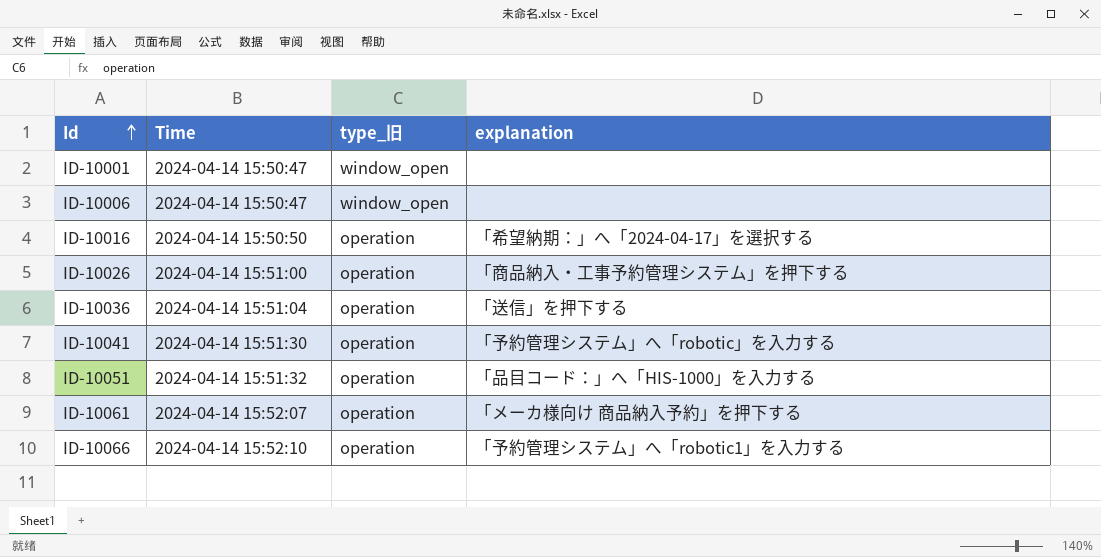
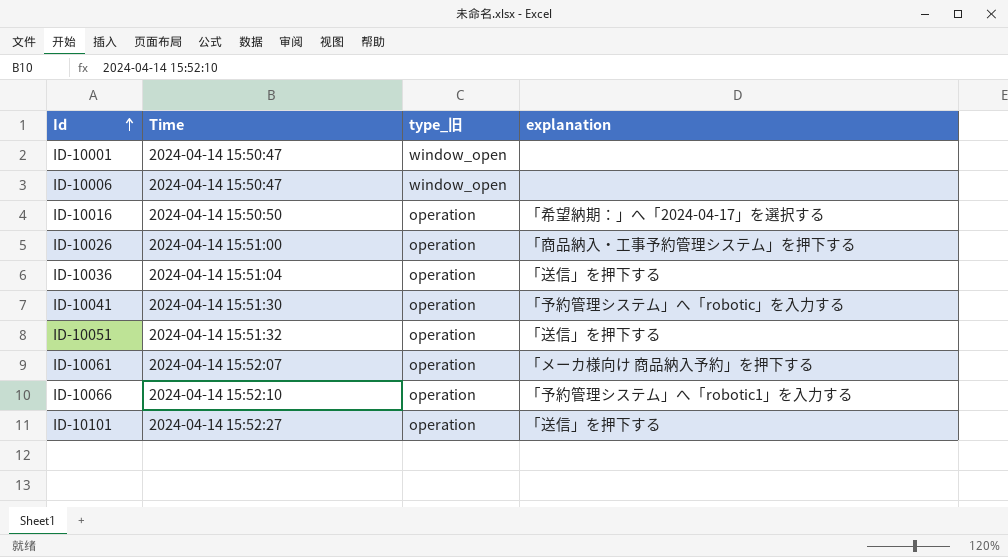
ID-10051 | explanation: 「品目コード：」へ「HIS-1000」を入力する -> 「送信」を押下する
row ID-10101: none -> 2024-04-14 15:52:27 | operation | 「送信」を押下する

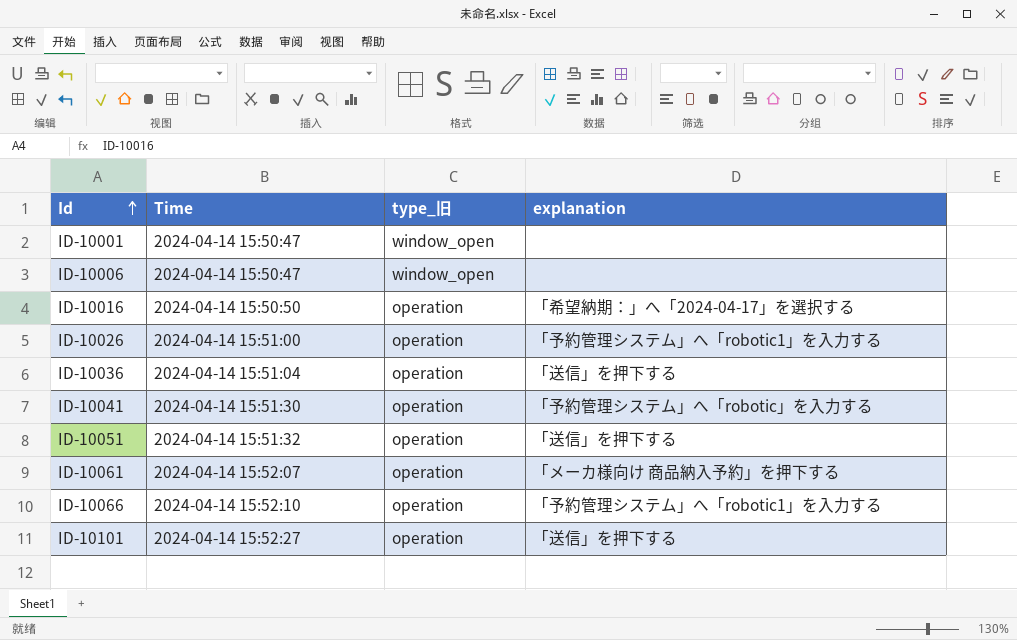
ID-10026 | explanation: 「商品納入・工事予約管理システム」を押下する -> 「予約管理システム」へ「robotic1」を入力する

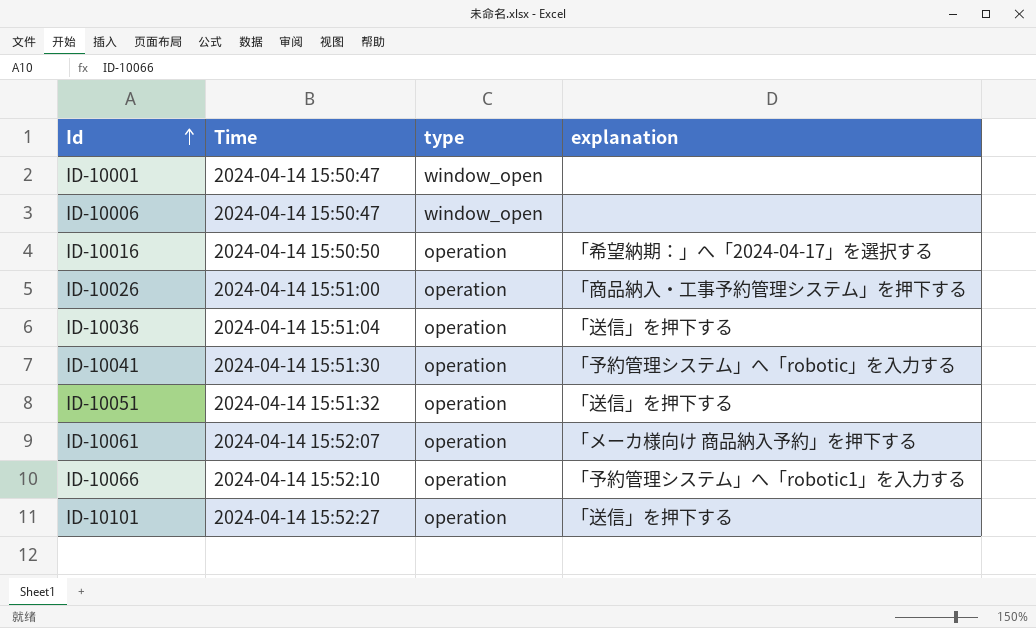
column name: type_旧 -> type
ID-10026 | explanation: 「予約管理システム」へ「robotic1」を入力する -> 「商品納入・工事予約管理システム」を押下する

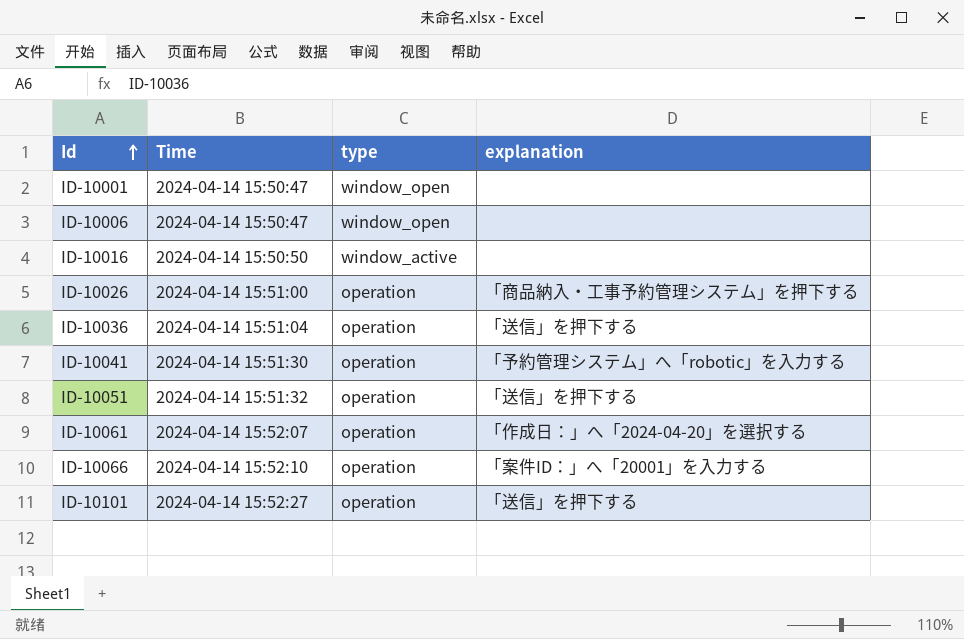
ID-10016 | type: operation -> window_active
ID-10016 | explanation: 「希望納期：」へ「2024-04-17」を選択する -> none
ID-10061 | explanation: 「メーカ様向け 商品納入予約」を押下する -> 「作成日：」へ「2024-04-20」を選択する
ID-10066 | explanation: 「予約管理システム」へ「robotic1」を入力する -> 「案件ID：」へ「20001」を入力する

